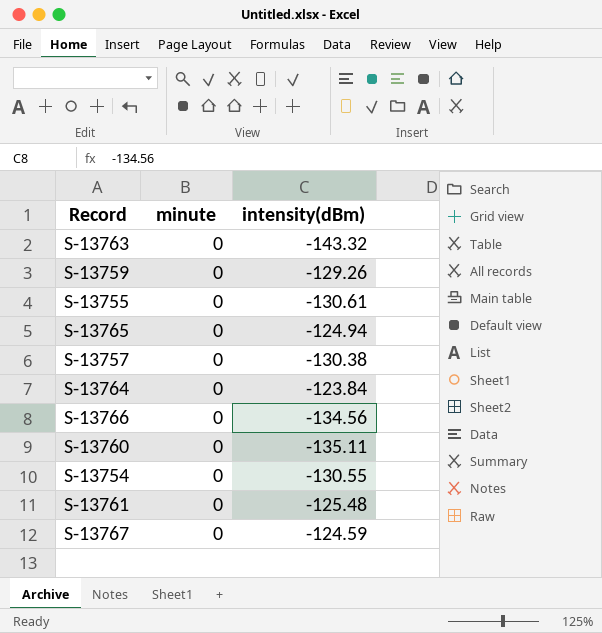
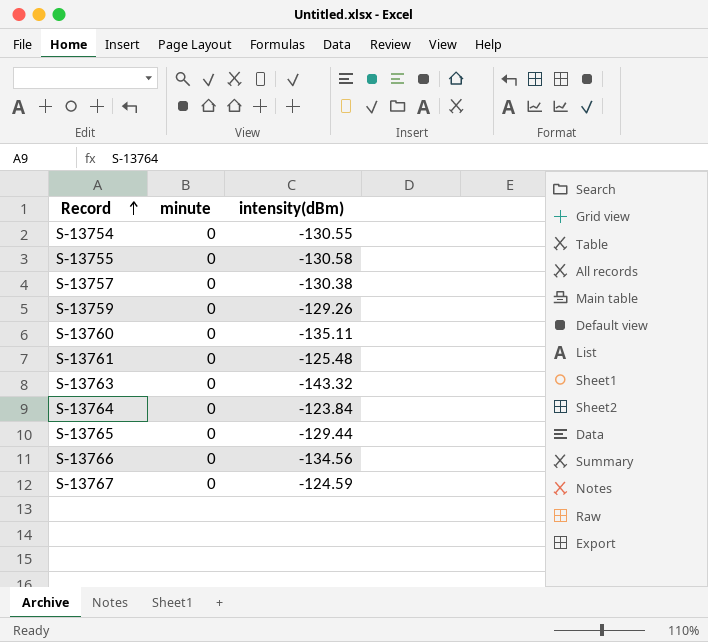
row order: none -> Record ascending
S-13755 | intensity(dBm): -130.61 -> -130.58
S-13765 | intensity(dBm): -124.94 -> -129.44

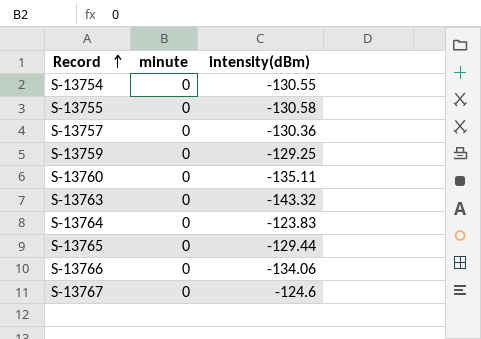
row S-13761: 0 | -125.48 -> none
S-13757 | intensity(dBm): -130.38 -> -130.36
S-13759 | intensity(dBm): -129.26 -> -129.25
S-13764 | intensity(dBm): -123.84 -> -123.83
S-13766 | intensity(dBm): -134.56 -> -134.06
S-13767 | intensity(dBm): -124.59 -> -124.6

